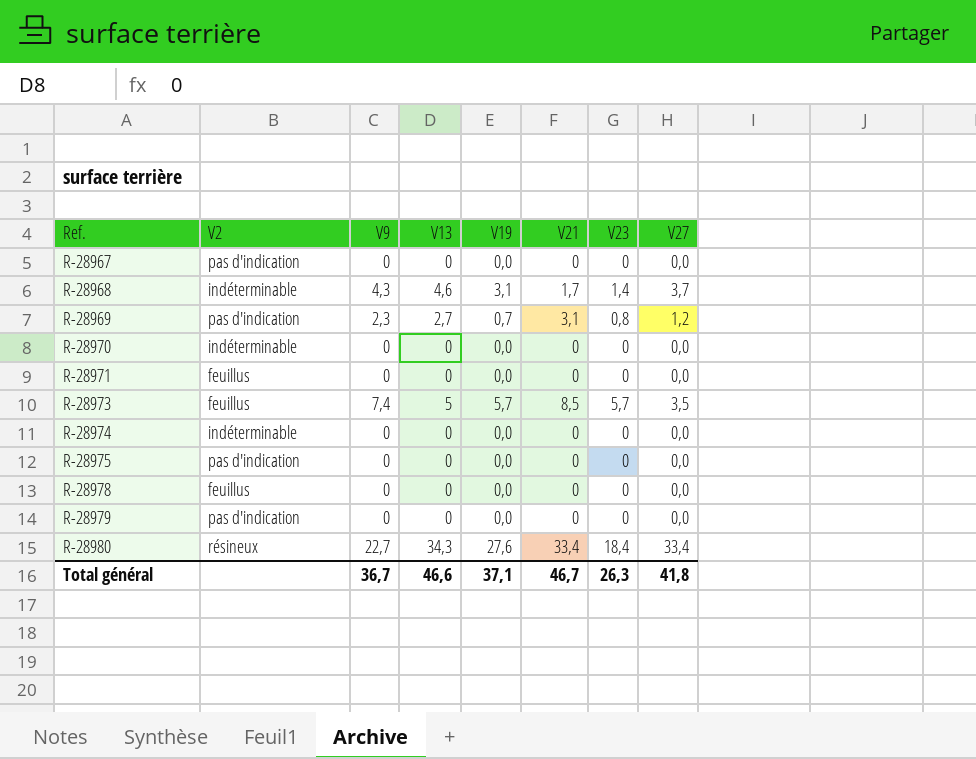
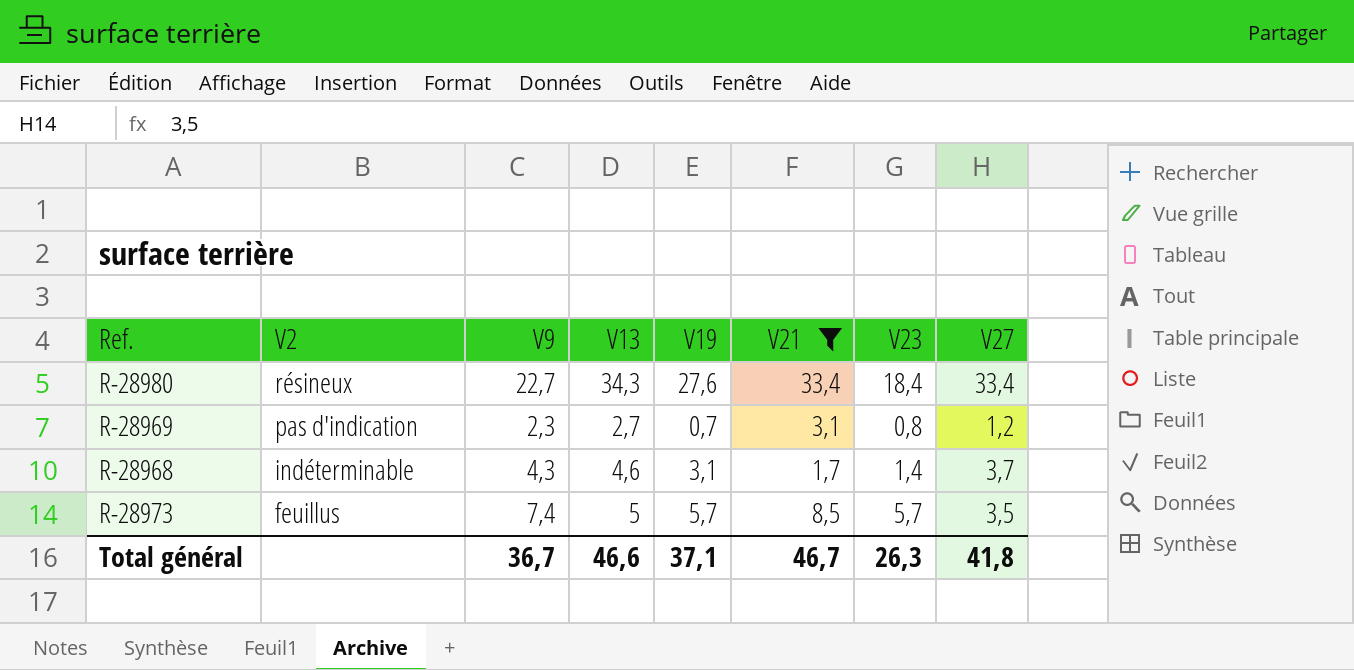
filter: none -> V21 != 0
row order: Ref. ascending -> V2 descending

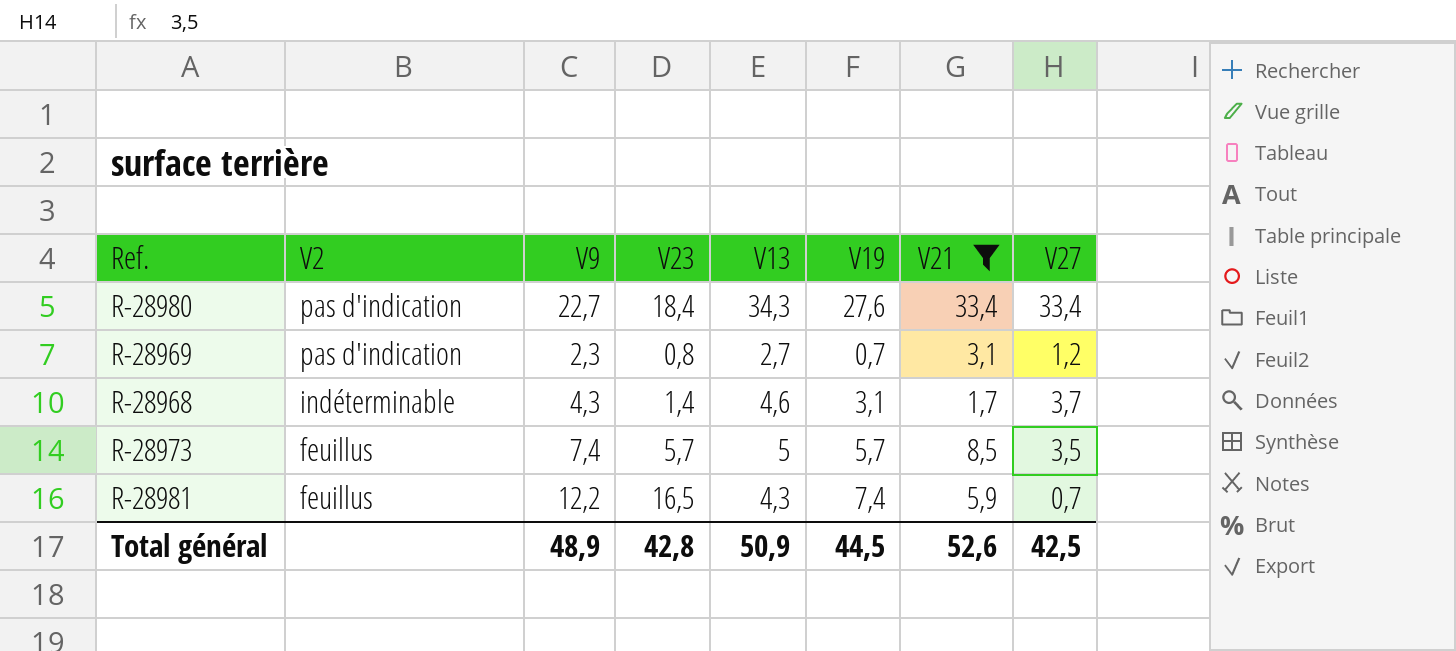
column V23 | position: 7 -> 4
R-28980 | V2: résineux -> pas d'indication
row R-28981: none -> feuillus | 12,2 | 16,5 | 4,3 | 7,4 | 5,9 | 0,7
Total général | V9: 36,7 -> 48,9
Total général | V23: 26,3 -> 42,8
Total général | V13: 46,6 -> 50,9
Total général | V19: 37,1 -> 44,5
Total général | V21: 46,7 -> 52,6
Total général | V27: 41,8 -> 42,5

